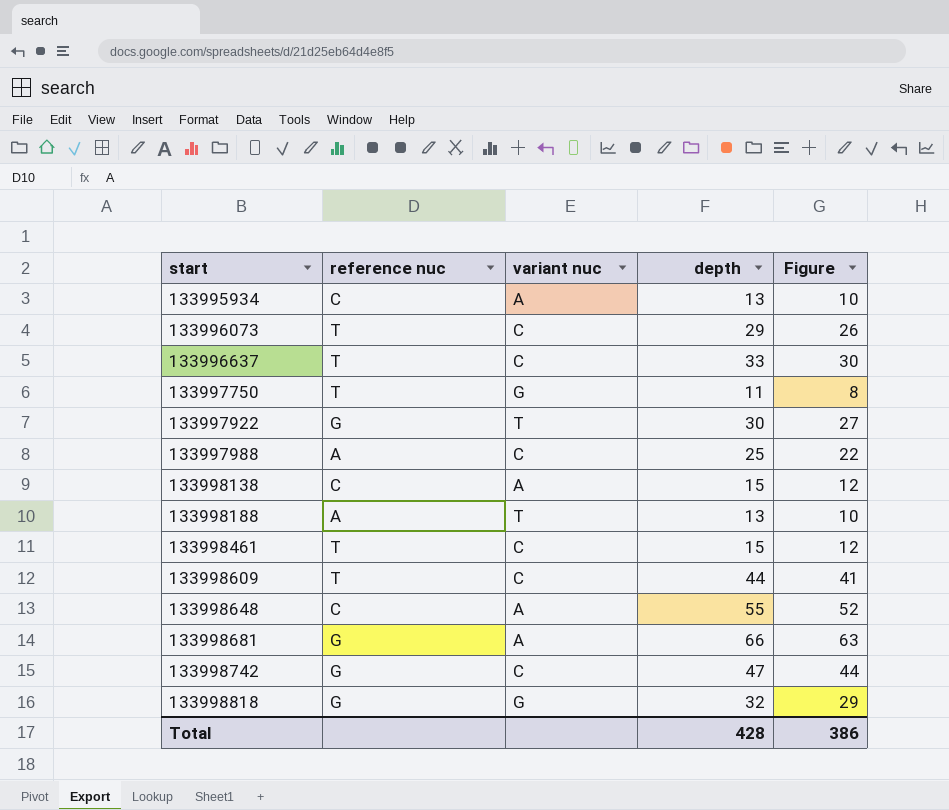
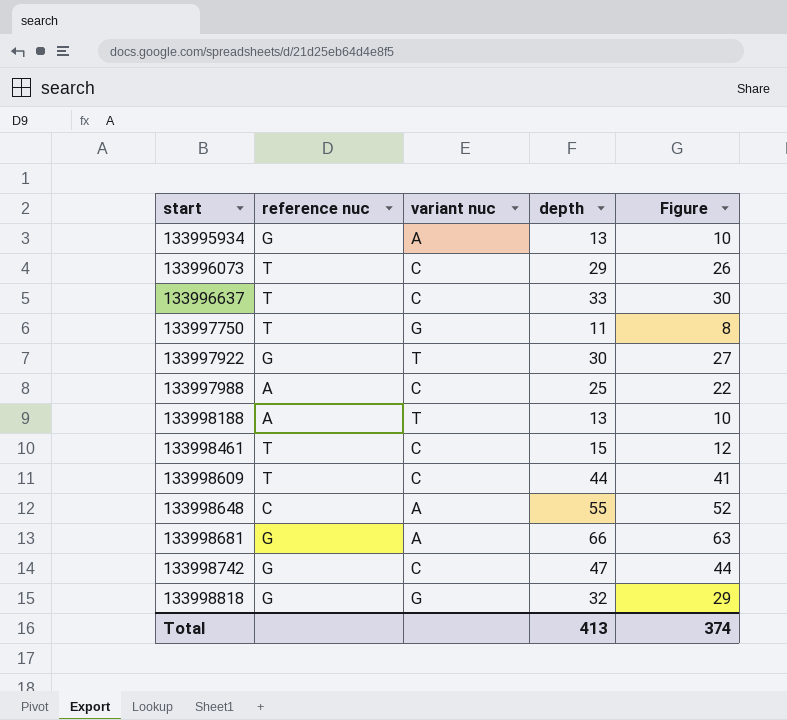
row 133998138: C | A | 15 | 12 -> none
133995934 | reference nuc: C -> G
Total | depth: 428 -> 413
Total | Figure: 386 -> 374

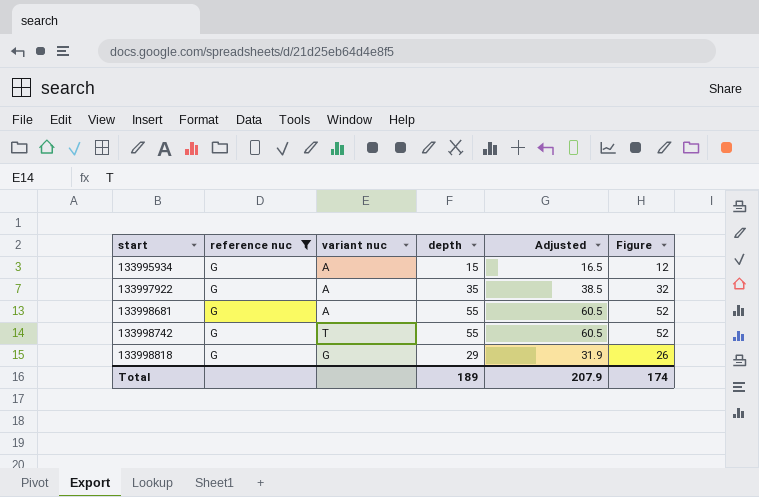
filter: none -> reference nuc = G
column Adjusted | formula: none -> [depth] * 1.1
133995934 | depth: 13 -> 15
133995934 | Figure: 10 -> 12
133997922 | variant nuc: T -> A
133997922 | depth: 30 -> 35
133997922 | Figure: 27 -> 32
133998681 | depth: 66 -> 55
133998681 | Figure: 63 -> 52
133998742 | variant nuc: C -> T
133998742 | depth: 47 -> 55
133998742 | Figure: 44 -> 52
133998818 | depth: 32 -> 29
133998818 | Figure: 29 -> 26
Total | depth: 413 -> 189
Total | Figure: 374 -> 174

